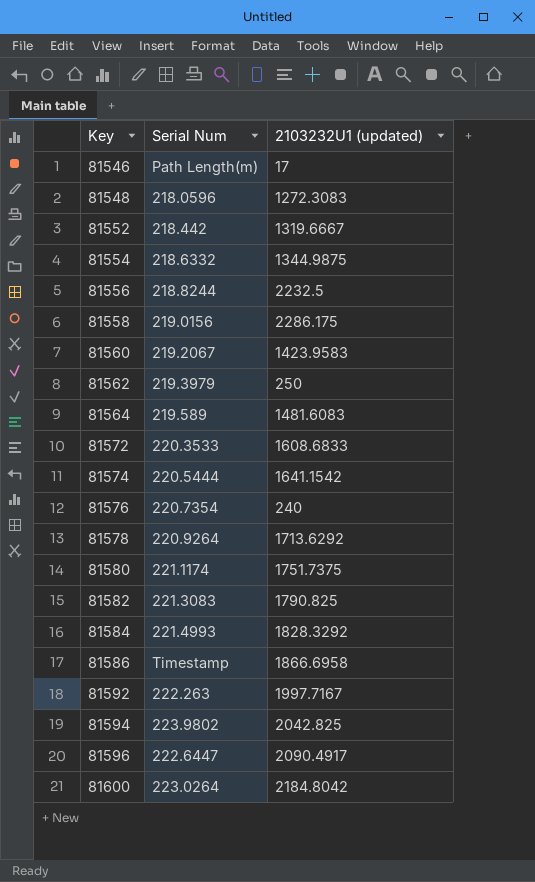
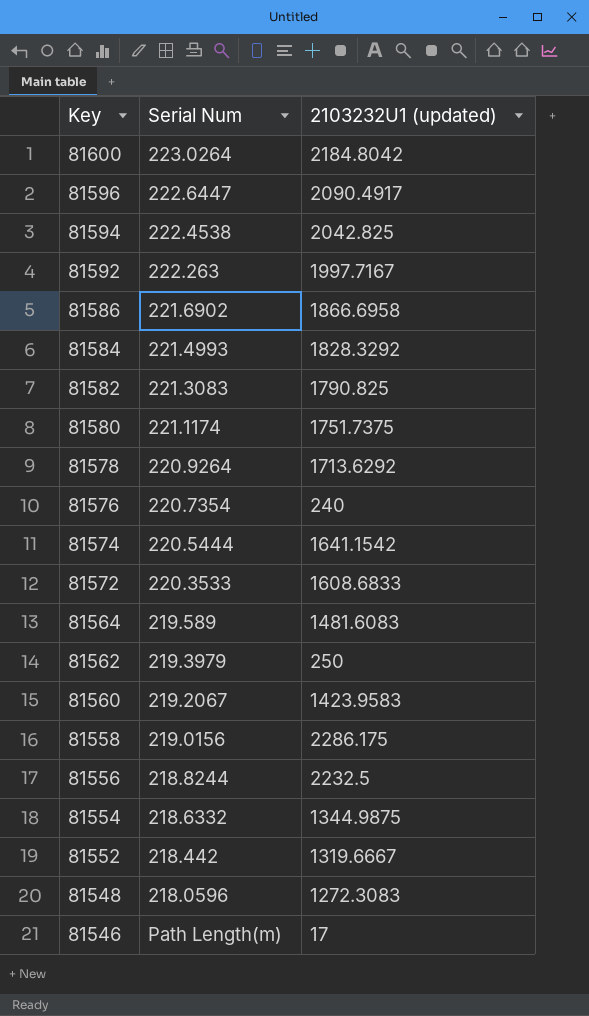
row order: Key ascending -> Key descending
81594 | Serial Num: 223.9802 -> 222.4538
81586 | Serial Num: Timestamp -> 221.6902

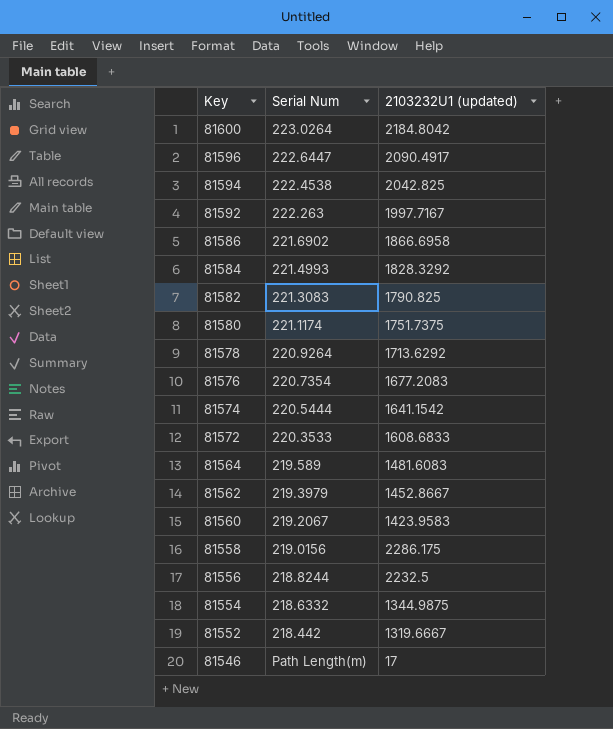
row 81548: 218.0596 | 1272.3083 -> none
81576 | 2103232U1 (updated): 240 -> 1677.2083
81562 | 2103232U1 (updated): 250 -> 1452.8667

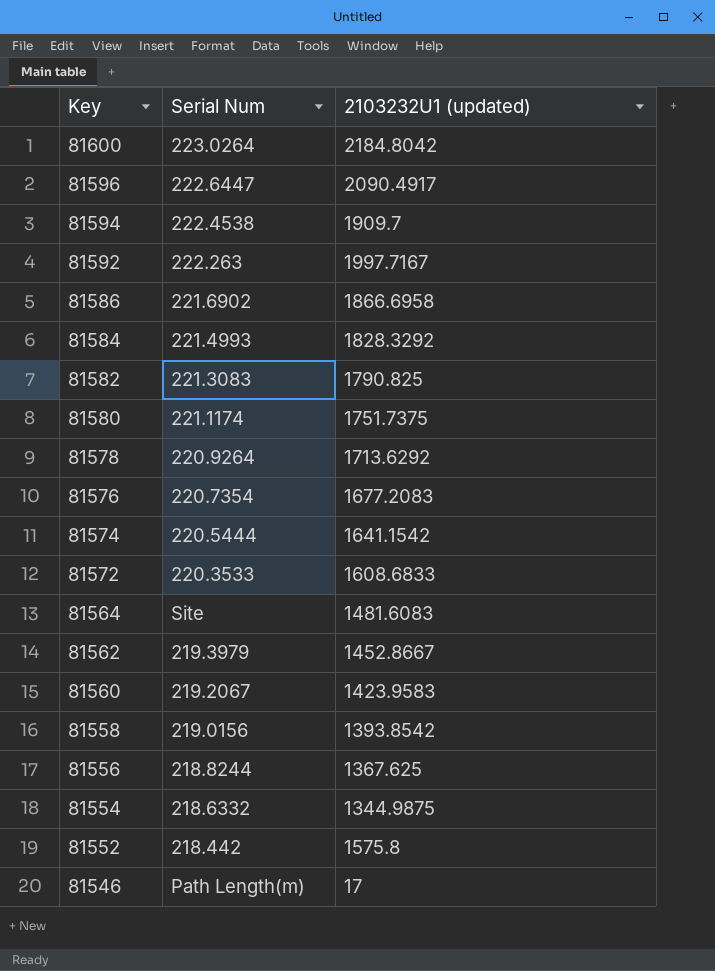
81594 | 2103232U1 (updated): 2042.825 -> 1909.7
81564 | Serial Num: 219.589 -> Site
81558 | 2103232U1 (updated): 2286.175 -> 1393.8542
81556 | 2103232U1 (updated): 2232.5 -> 1367.625
81552 | 2103232U1 (updated): 1319.6667 -> 1575.8

